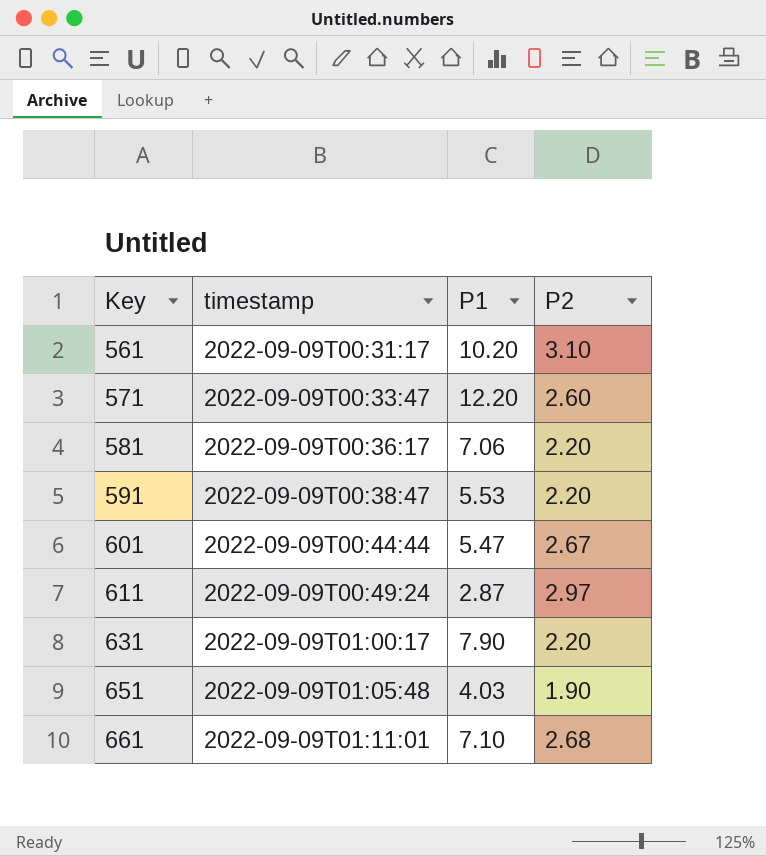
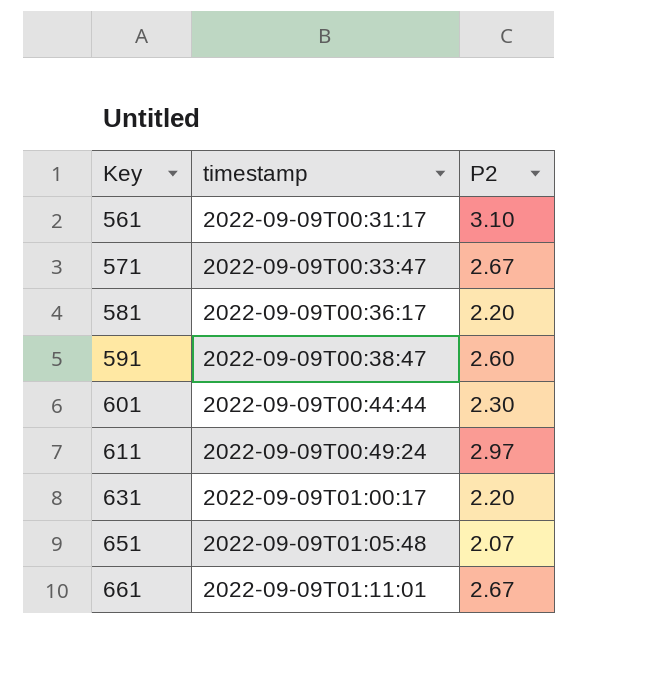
column P1 | position: 3 -> none
571 | P2: 2.60 -> 2.67
591 | P2: 2.20 -> 2.60
601 | P2: 2.67 -> 2.30
651 | P2: 1.90 -> 2.07
661 | P2: 2.68 -> 2.67

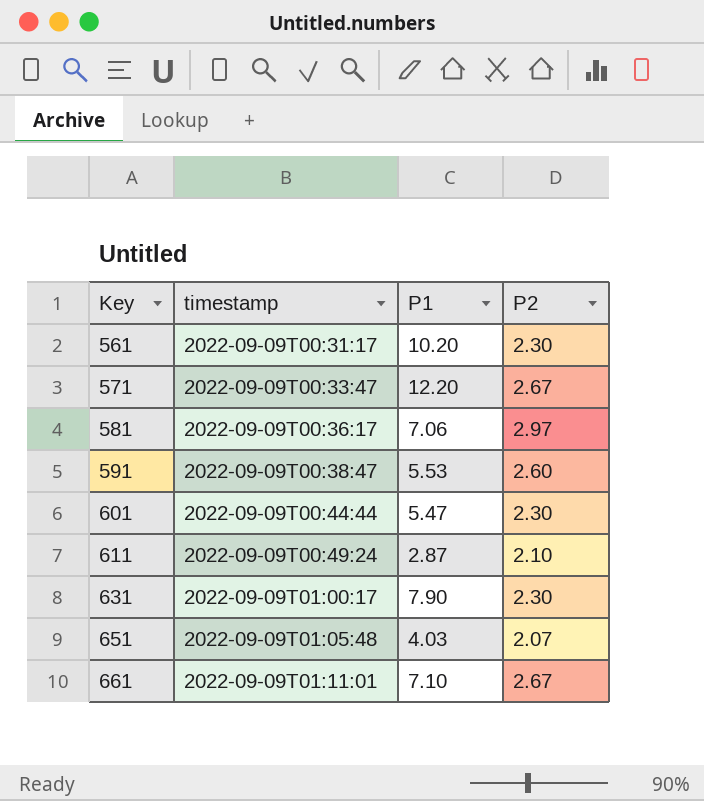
column P1 | position: none -> 3
561 | P2: 3.10 -> 2.30
581 | P2: 2.20 -> 2.97
611 | P2: 2.97 -> 2.10
631 | P2: 2.20 -> 2.30

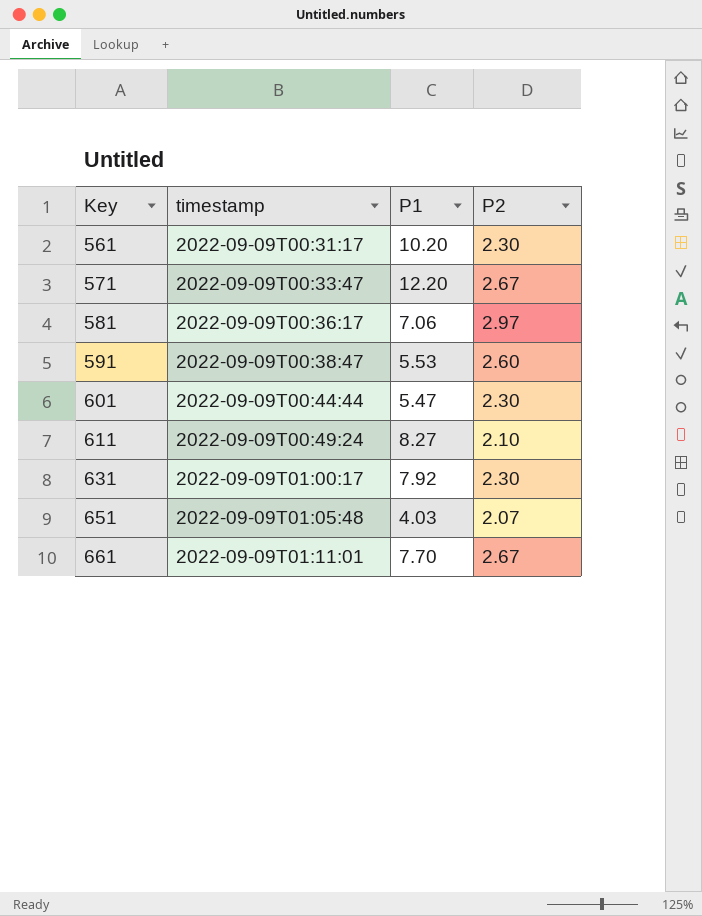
611 | P1: 2.87 -> 8.27
631 | P1: 7.90 -> 7.92
661 | P1: 7.10 -> 7.70

